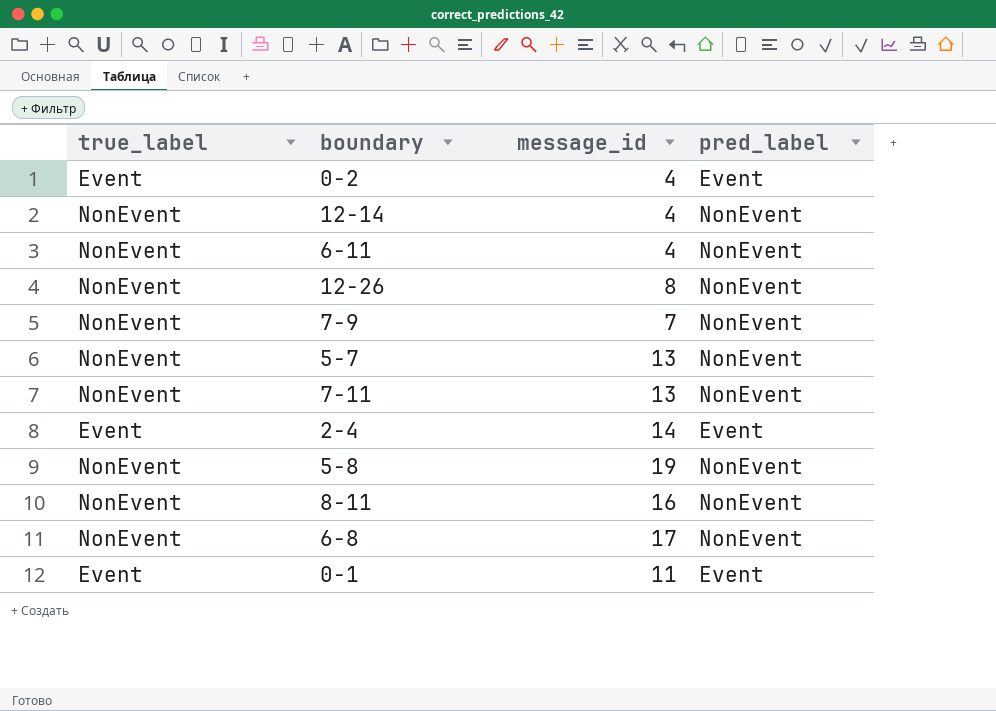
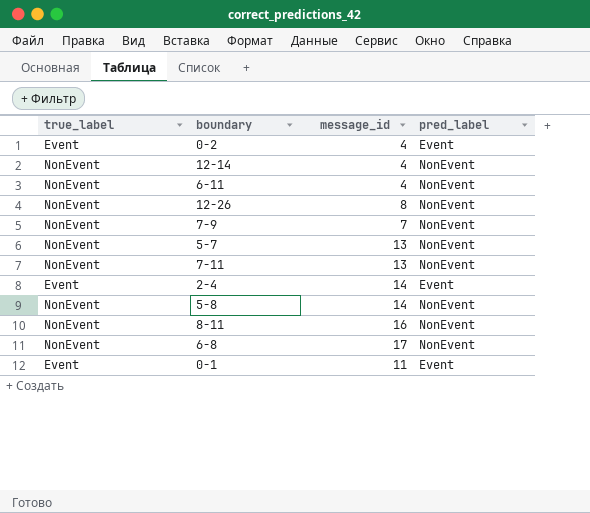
5-8 | message_id: 19 -> 14

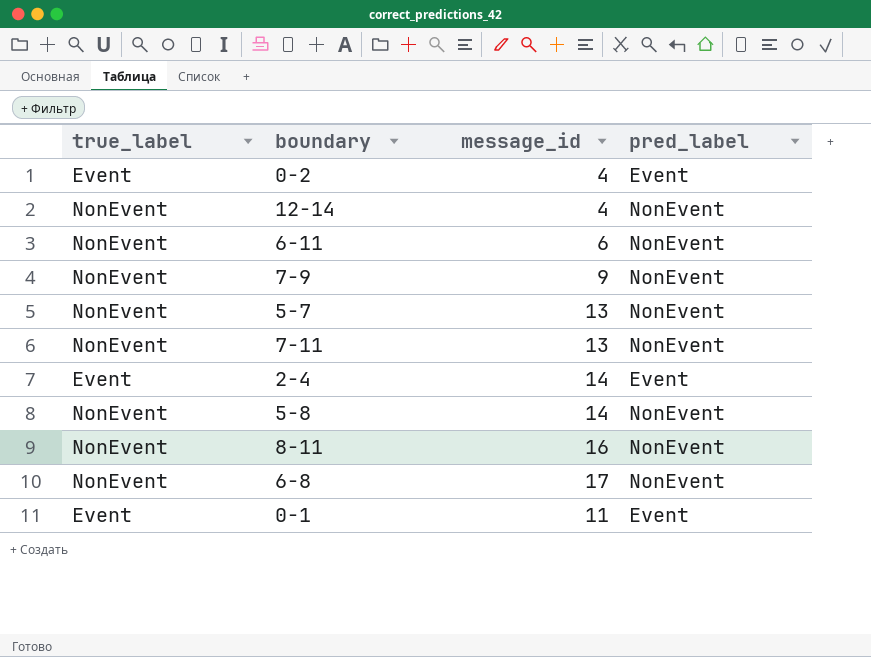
row 12-26: NonEvent | 8 | NonEvent -> none
6-11 | message_id: 4 -> 6
7-9 | message_id: 7 -> 9

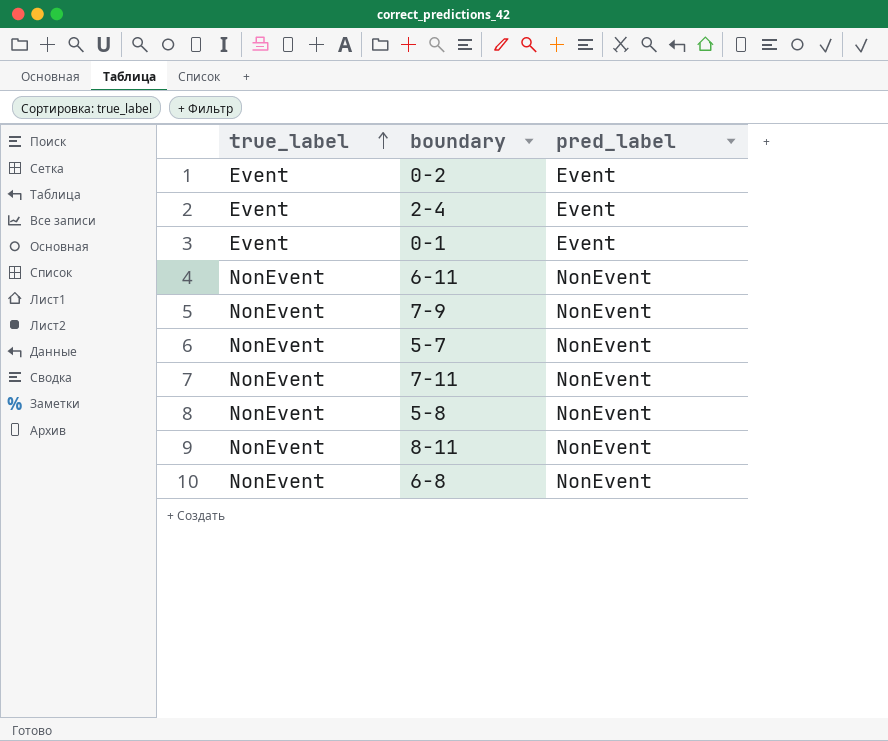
row order: none -> true_label ascending
column message_id | position: 3 -> none
row 12-14: NonEvent | 4 | NonEvent -> none

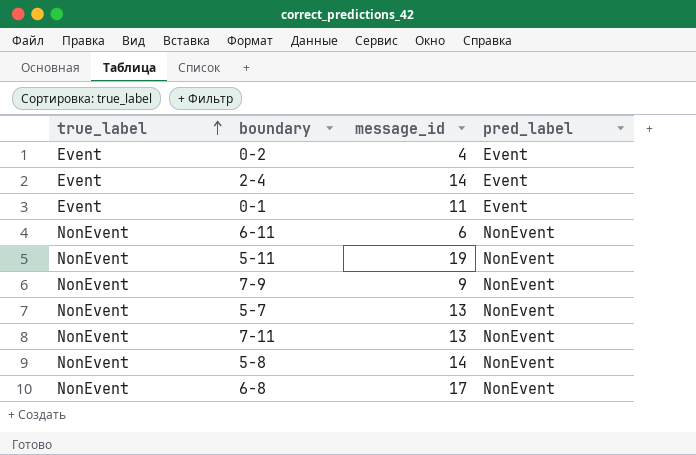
column message_id | position: none -> 3
row 8-11: NonEvent | NonEvent -> none
row 5-11: none -> NonEvent | 19 | NonEvent

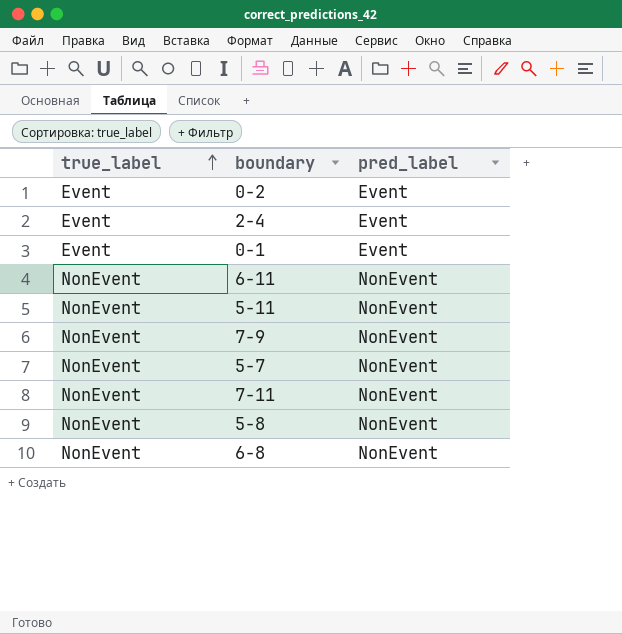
column message_id | position: 3 -> none

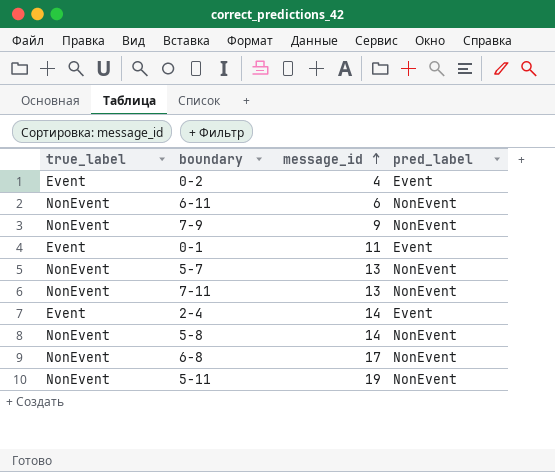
row order: true_label ascending -> message_id ascending
column message_id | position: none -> 3

